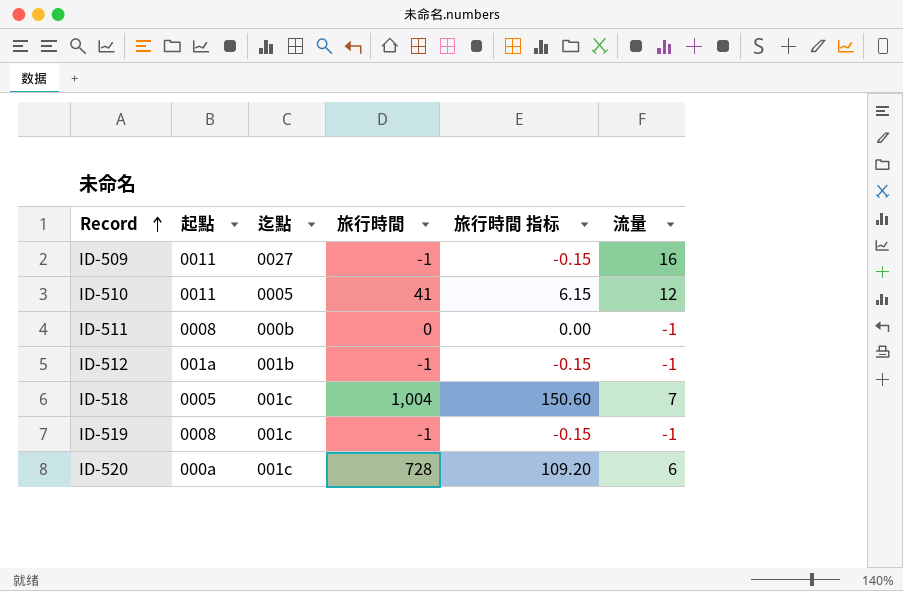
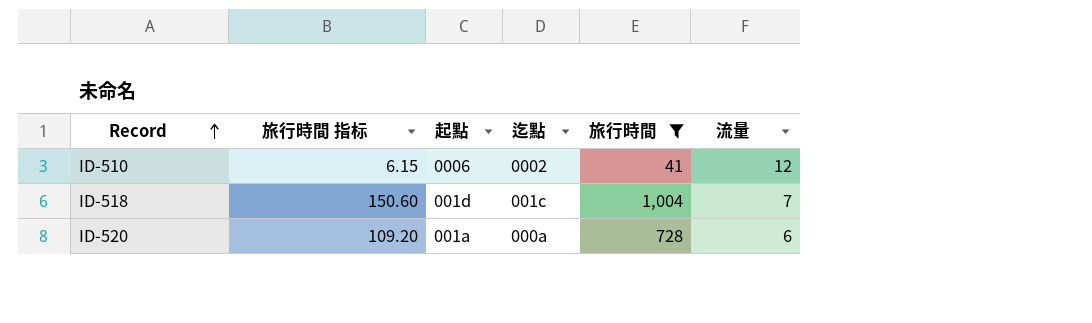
filter: none -> 旅行時間 >= 41
column 旅行時間 指标 | position: 5 -> 2
ID-510 | 起點: 0011 -> 0006
ID-510 | 迄點: 0005 -> 0002
ID-518 | 起點: 0005 -> 001d
ID-520 | 起點: 000a -> 001a
ID-520 | 迄點: 001c -> 000a

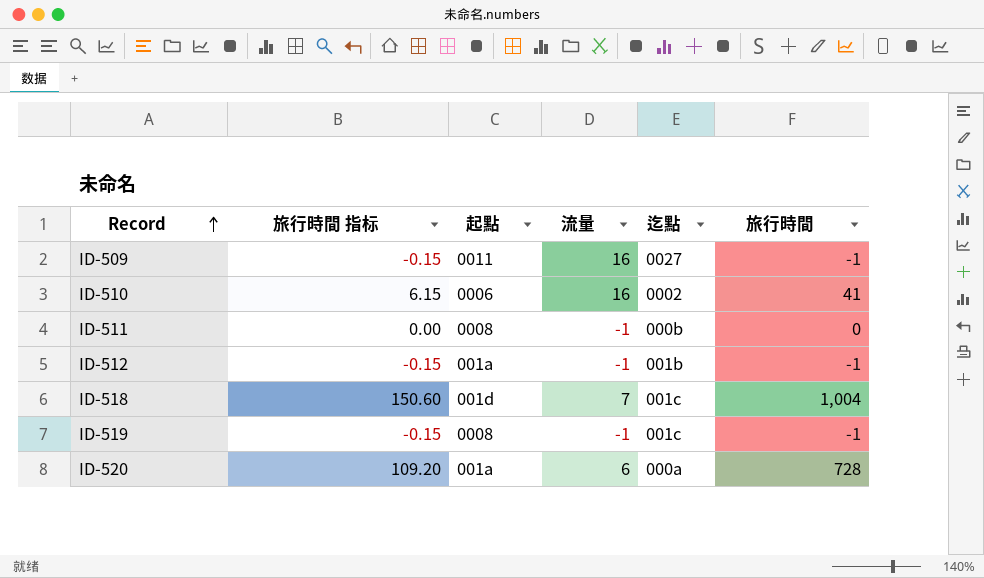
filter: 旅行時間 >= 41 -> none
column 流量 | position: 6 -> 4
ID-510 | 流量: 12 -> 16

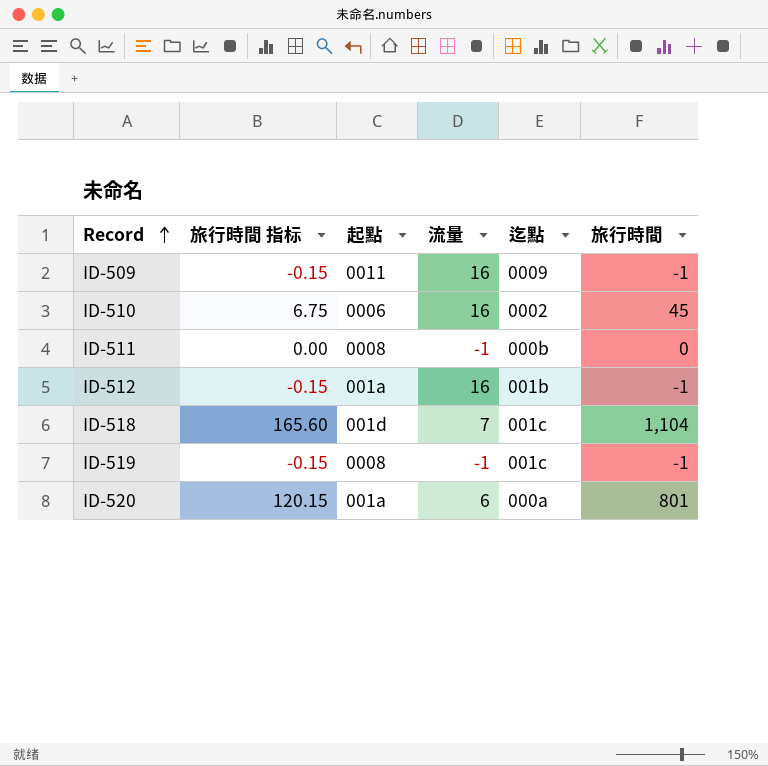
ID-509 | 迄點: 0027 -> 0009
ID-510 | 旅行時間 指标: 6.15 -> 6.75
ID-510 | 旅行時間: 41 -> 45
ID-512 | 流量: -1 -> 16
ID-518 | 旅行時間 指标: 150.60 -> 165.60
ID-518 | 旅行時間: 1,004 -> 1,104
ID-520 | 旅行時間 指标: 109.20 -> 120.15
ID-520 | 旅行時間: 728 -> 801

